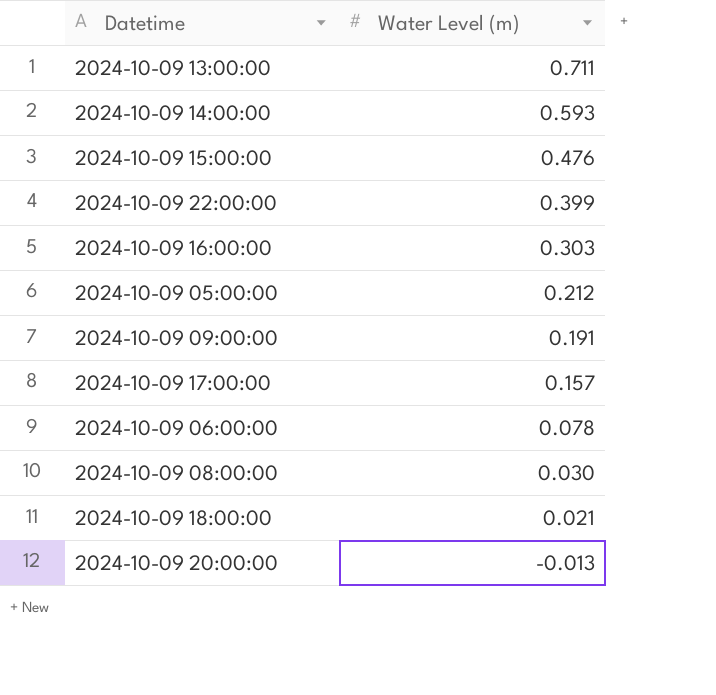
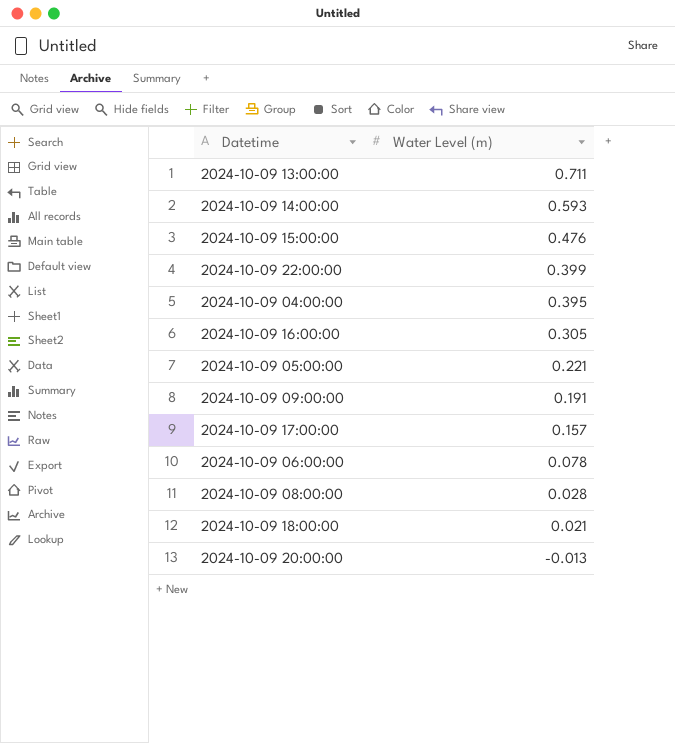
row 2024-10-09 04:00:00: none -> 0.395
2024-10-09 16:00:00 | Water Level (m): 0.303 -> 0.305
2024-10-09 05:00:00 | Water Level (m): 0.212 -> 0.221
2024-10-09 08:00:00 | Water Level (m): 0.030 -> 0.028

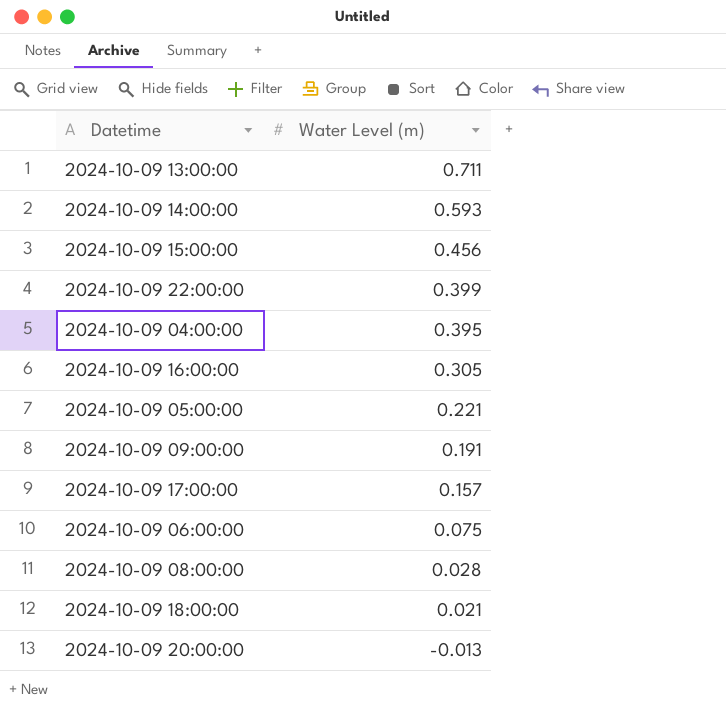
2024-10-09 15:00:00 | Water Level (m): 0.476 -> 0.456
2024-10-09 06:00:00 | Water Level (m): 0.078 -> 0.075

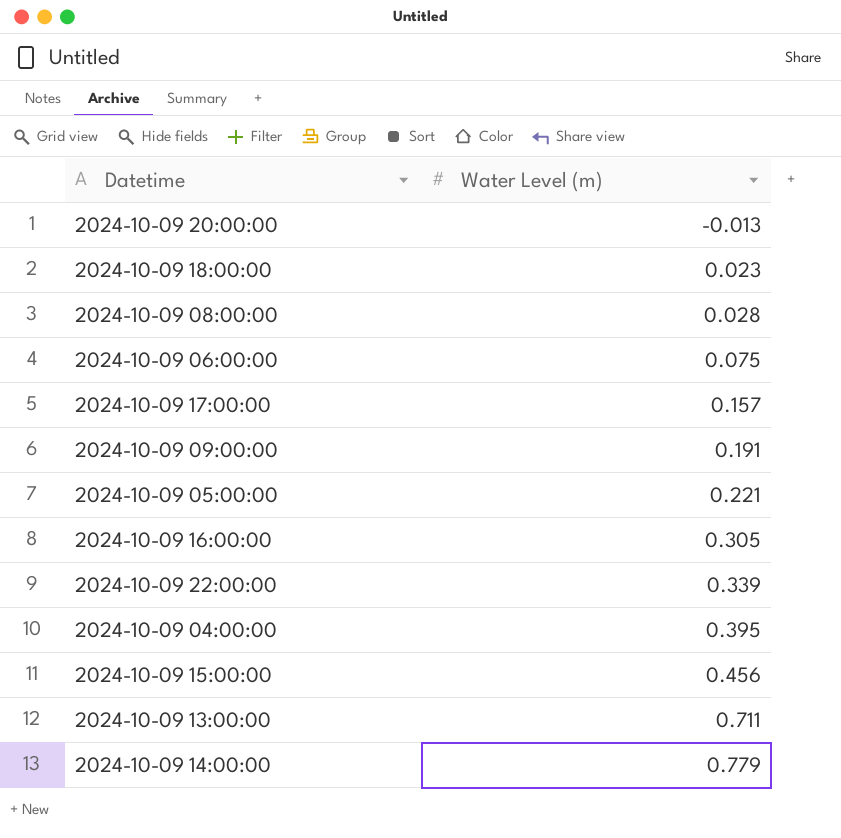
row order: Water Level (m) descending -> Water Level (m) ascending
2024-10-09 18:00:00 | Water Level (m): 0.021 -> 0.023
2024-10-09 22:00:00 | Water Level (m): 0.399 -> 0.339
2024-10-09 14:00:00 | Water Level (m): 0.593 -> 0.779

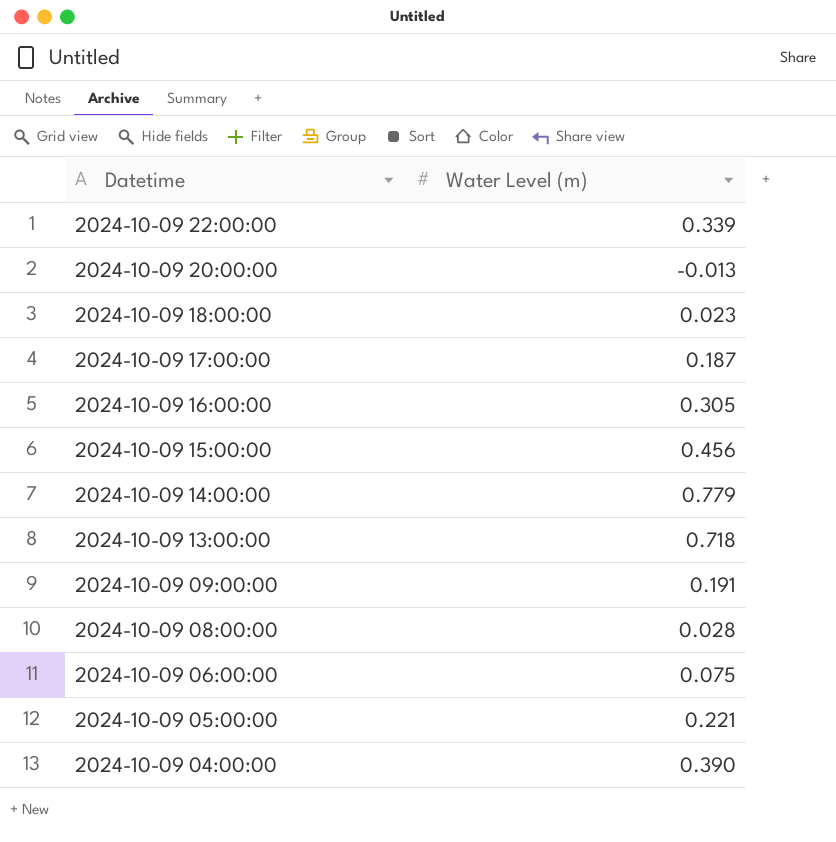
row order: Water Level (m) ascending -> Datetime descending
2024-10-09 17:00:00 | Water Level (m): 0.157 -> 0.187
2024-10-09 13:00:00 | Water Level (m): 0.711 -> 0.718
2024-10-09 04:00:00 | Water Level (m): 0.395 -> 0.390

